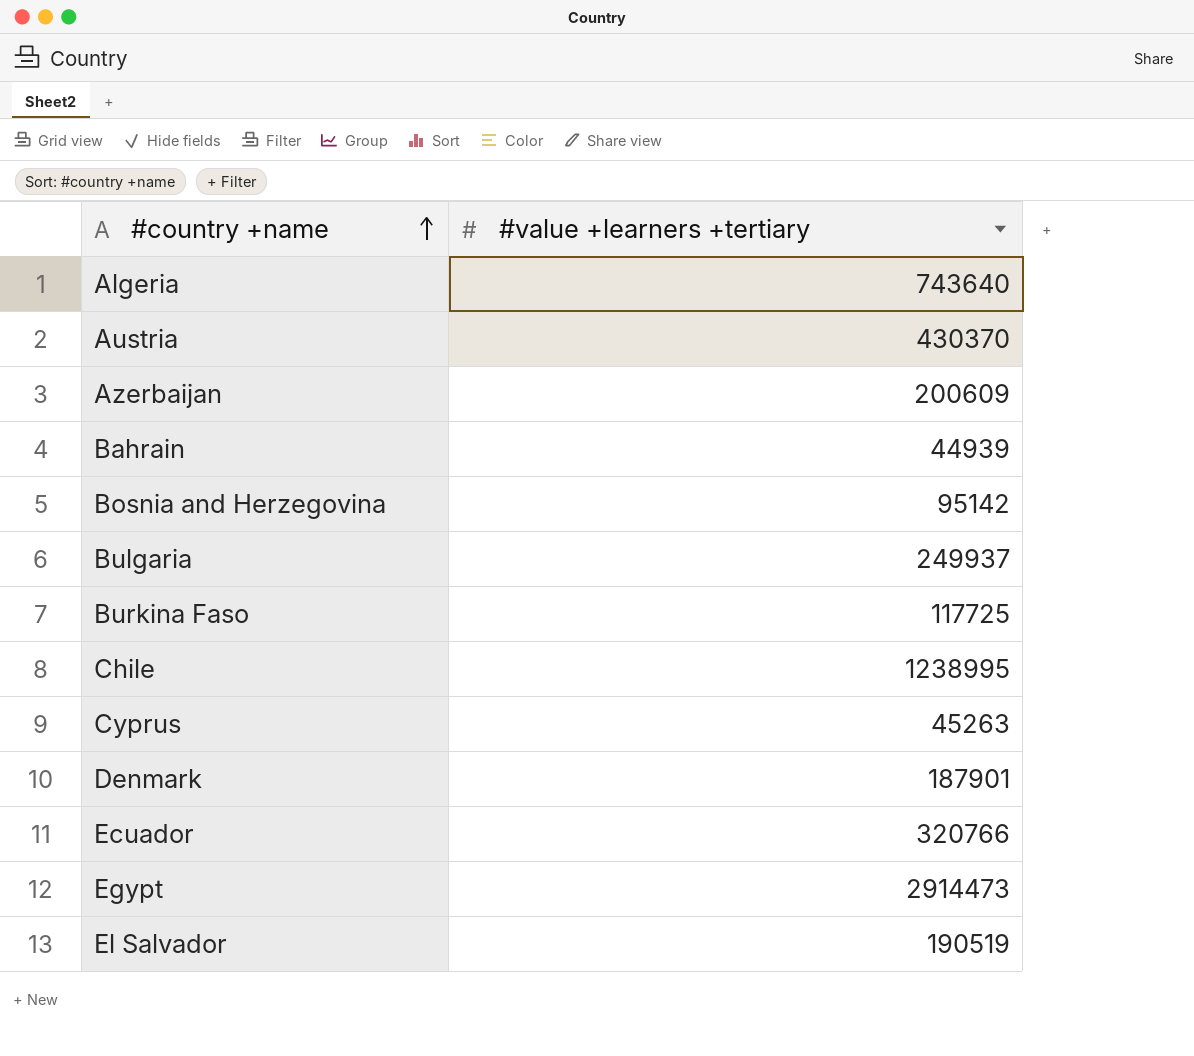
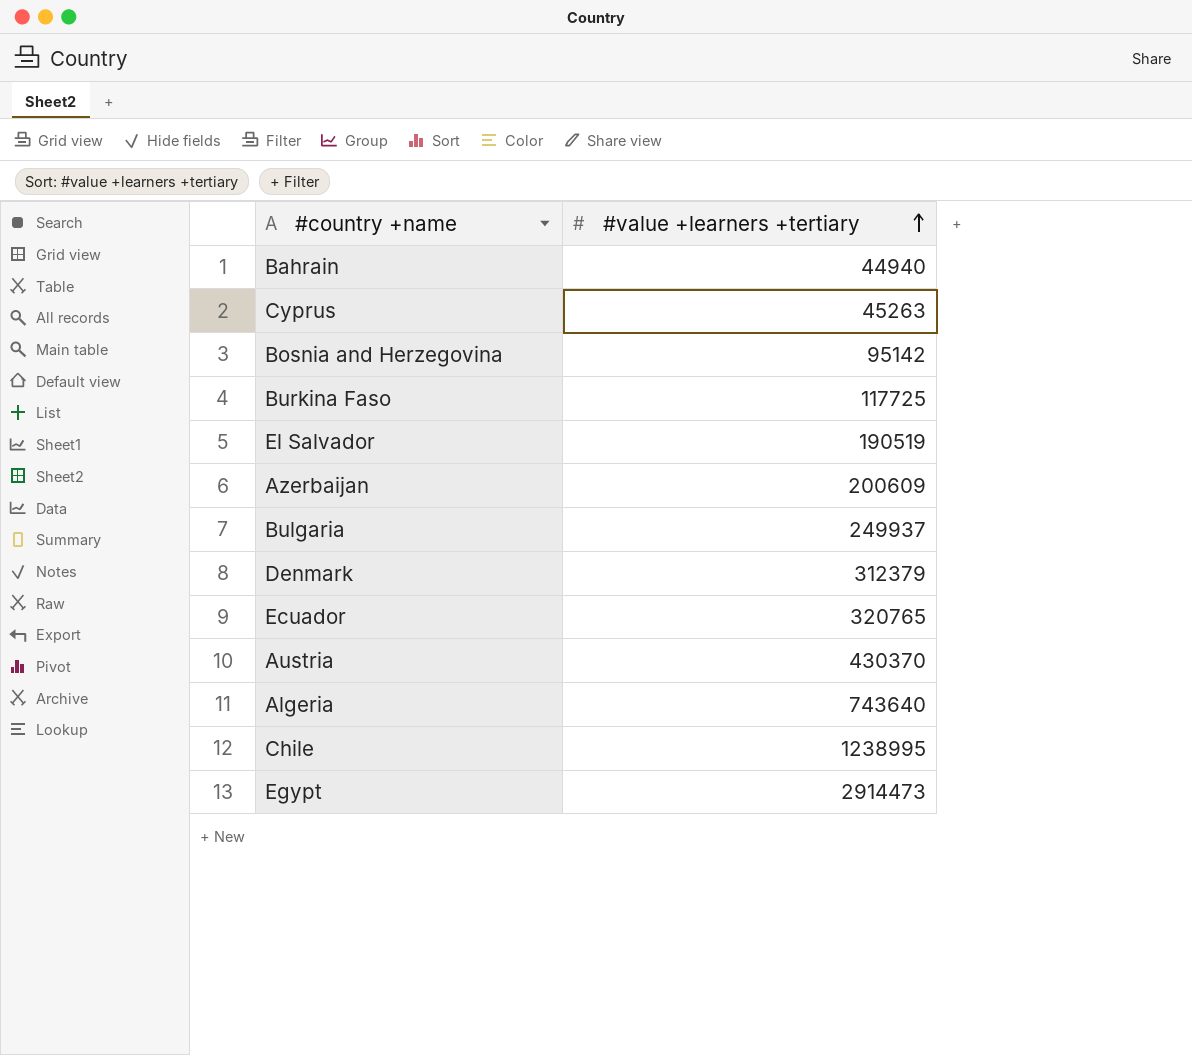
row order: #country +name ascending -> #value +learners +tertiary ascending
Bahrain | #value +learners +tertiary: 44939 -> 44940
Denmark | #value +learners +tertiary: 187901 -> 312379
Ecuador | #value +learners +tertiary: 320766 -> 320765

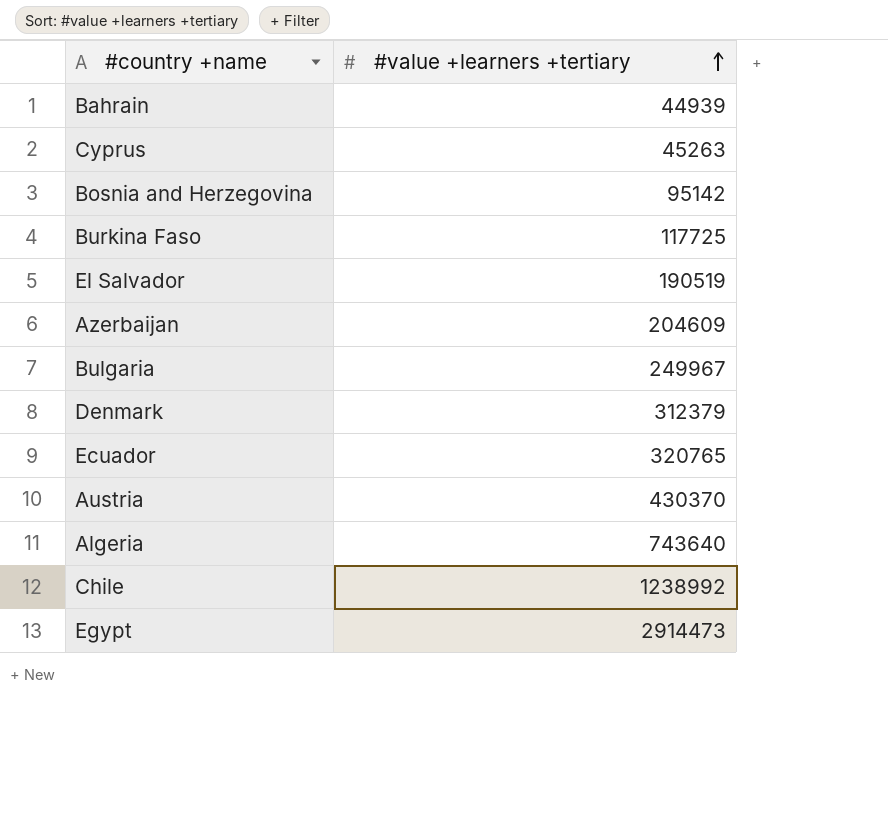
Bahrain | #value +learners +tertiary: 44940 -> 44939
Azerbaijan | #value +learners +tertiary: 200609 -> 204609
Bulgaria | #value +learners +tertiary: 249937 -> 249967
Chile | #value +learners +tertiary: 1238995 -> 1238992

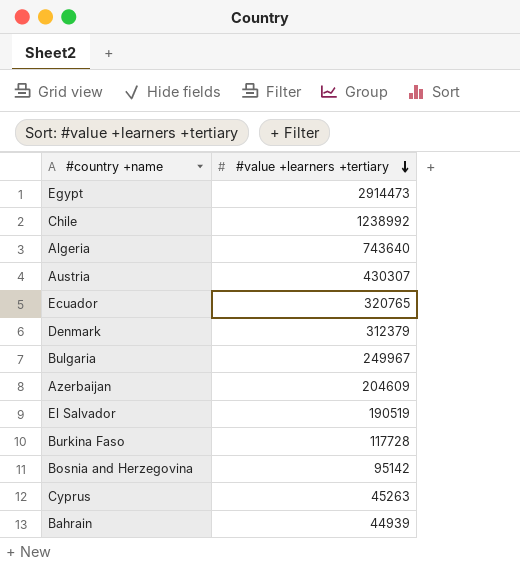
row order: #value +learners +tertiary ascending -> #value +learners +tertiary descending
Austria | #value +learners +tertiary: 430370 -> 430307
Burkina Faso | #value +learners +tertiary: 117725 -> 117728

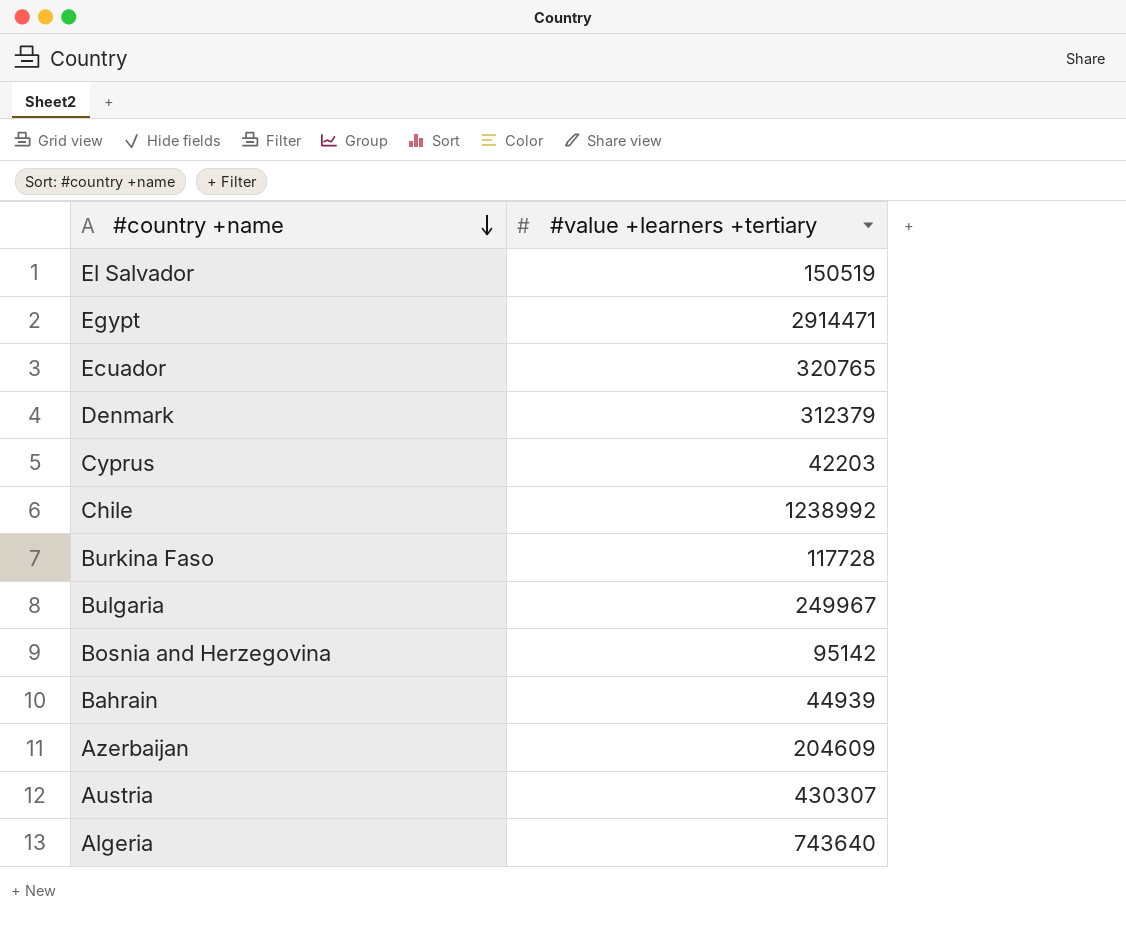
row order: #value +learners +tertiary descending -> #country +name descending
El Salvador | #value +learners +tertiary: 190519 -> 150519
Egypt | #value +learners +tertiary: 2914473 -> 2914471
Cyprus | #value +learners +tertiary: 45263 -> 42203

